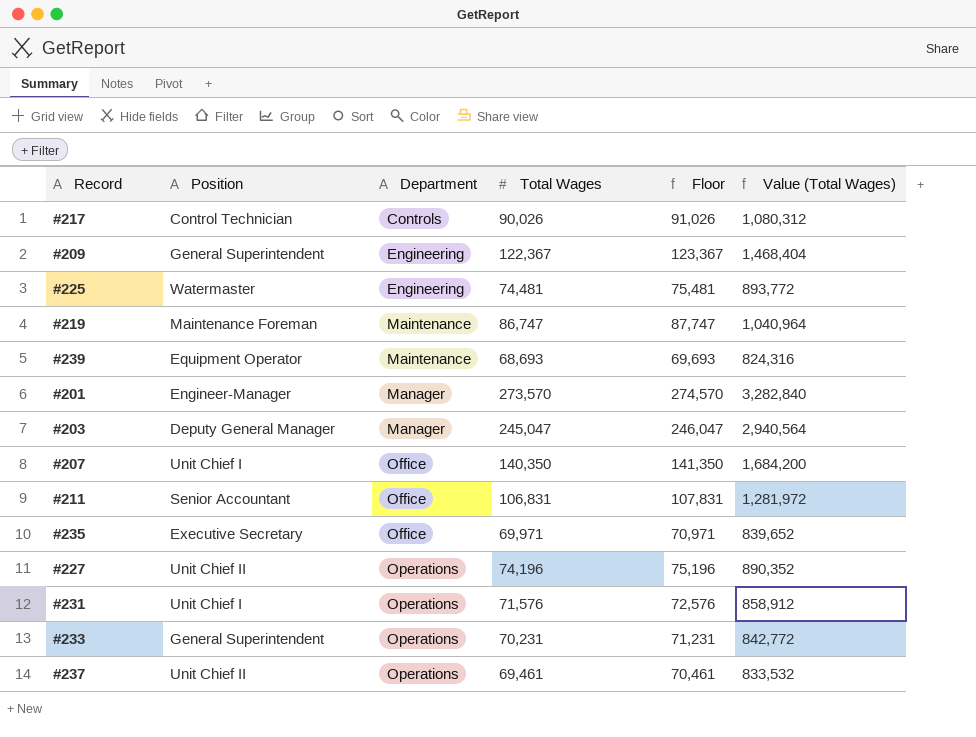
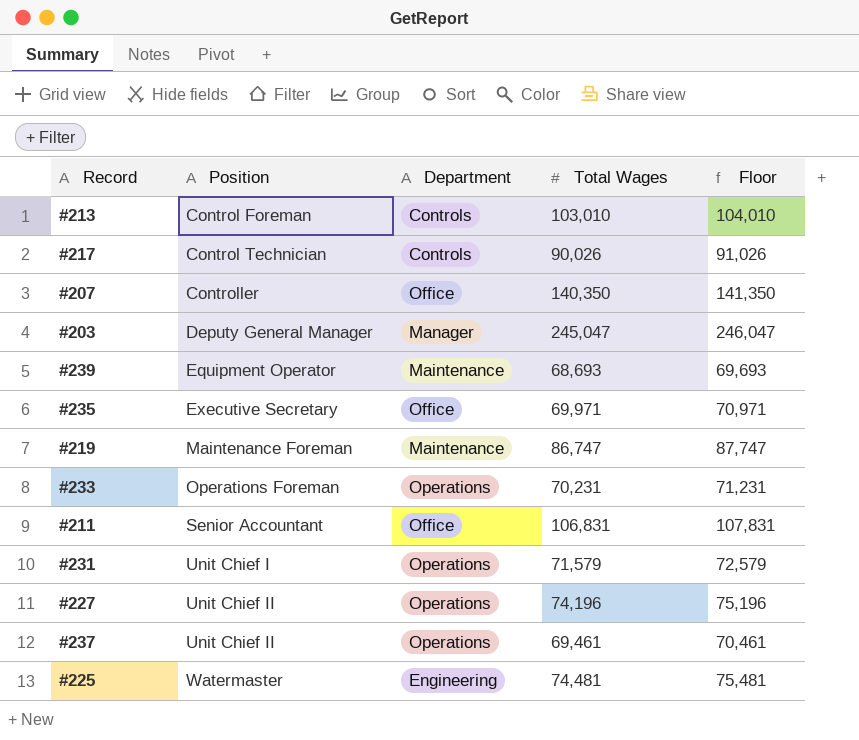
row order: Department ascending -> Position ascending
column Value (Total Wages) | formula: [Total Wages] * 12 -> none
row #209: General Superintendent | Engineering | 122,367 | 123,367 | 1,468,404 -> none
row #201: Engineer-Manager | Manager | 273,570 | 274,570 | 3,282,840 -> none
row #213: none -> Control Foreman | Controls | 103,010 | 104,010
#207 | Position: Unit Chief I -> Controller
#233 | Position: General Superintendent -> Operations Foreman
#231 | Total Wages: 71,576 -> 71,579
#231 | Floor: 72,576 -> 72,579

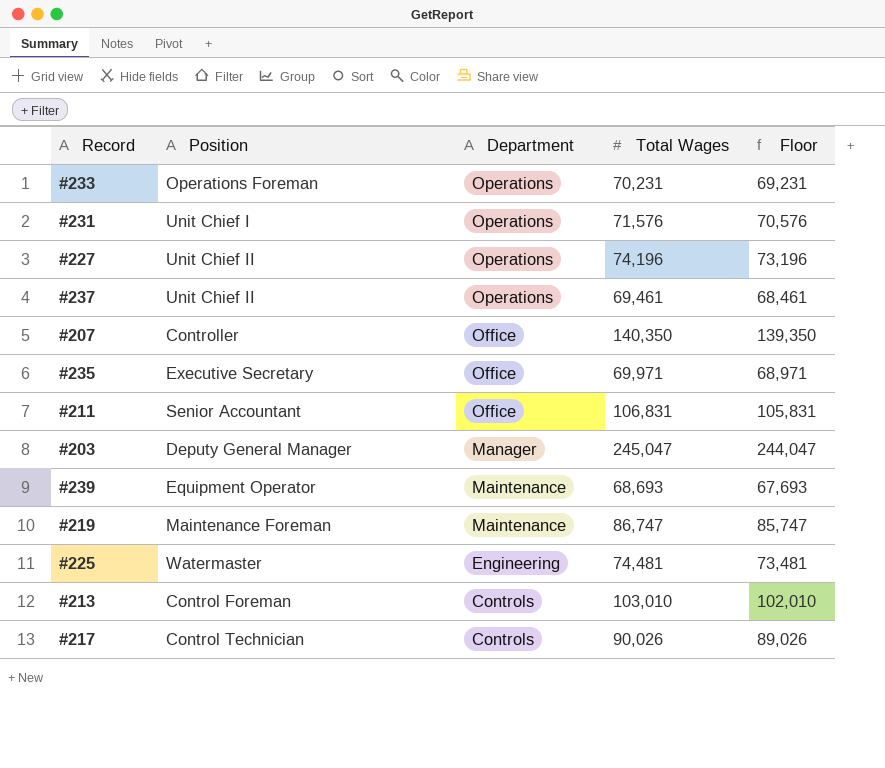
row order: Position ascending -> Department descending
column Floor | formula: [Total Wages] + 1000 -> [Total Wages] - 1000
#231 | Total Wages: 71,579 -> 71,576

